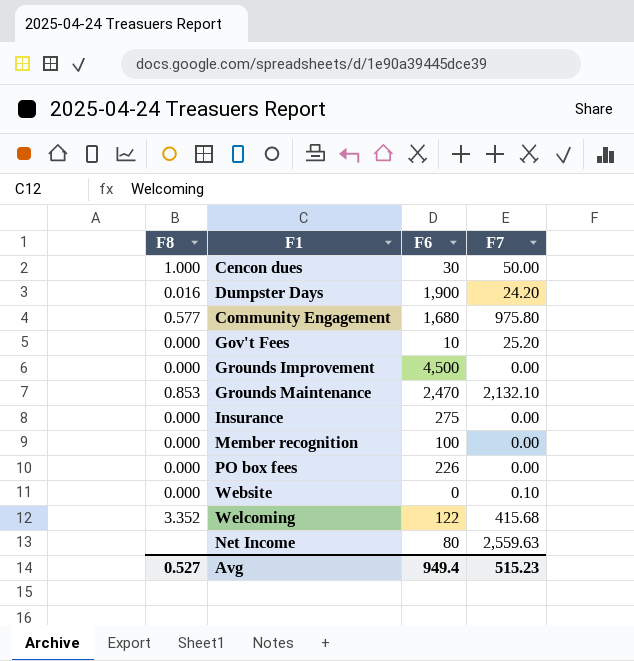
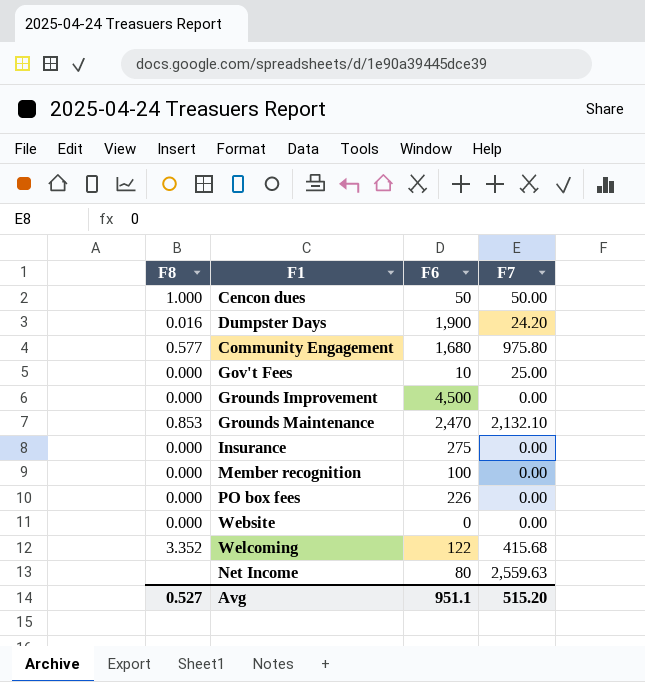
Cencon dues | F6: 30 -> 50
Gov't Fees | F7: 25.20 -> 25.00
Website | F7: 0.10 -> 0.00
Avg | F6: 949.4 -> 951.1
Avg | F7: 515.23 -> 515.20

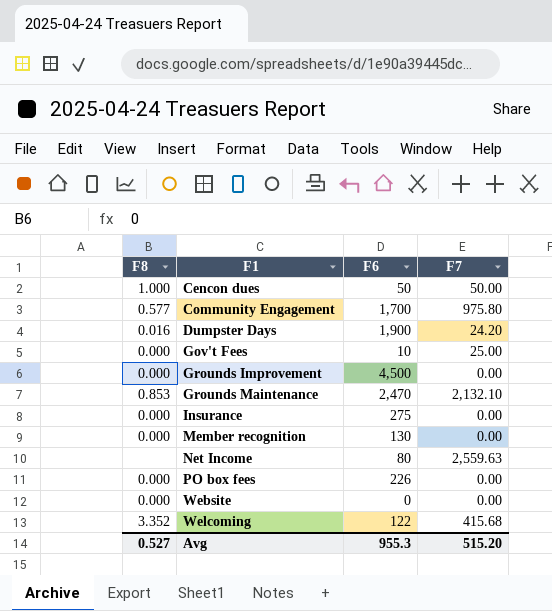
row order: none -> F1 ascending
Community Engagement | F6: 1,680 -> 1,700
Member recognition | F6: 100 -> 130
Avg | F6: 951.1 -> 955.3

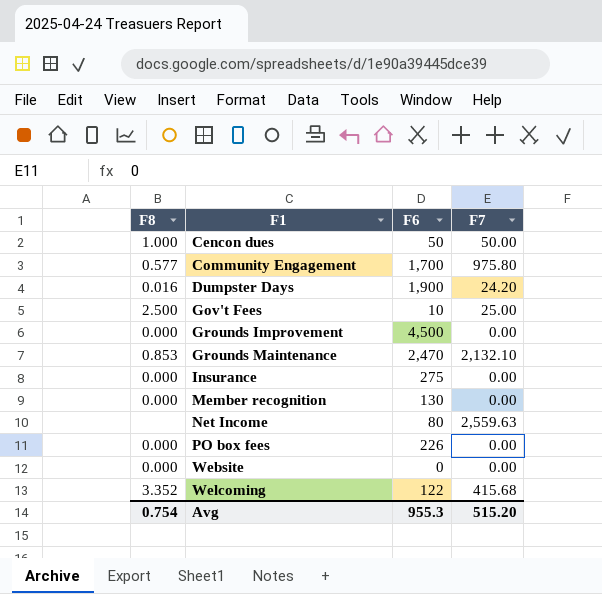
Gov't Fees | F8: 0.000 -> 2.500
Avg | F8: 0.527 -> 0.754

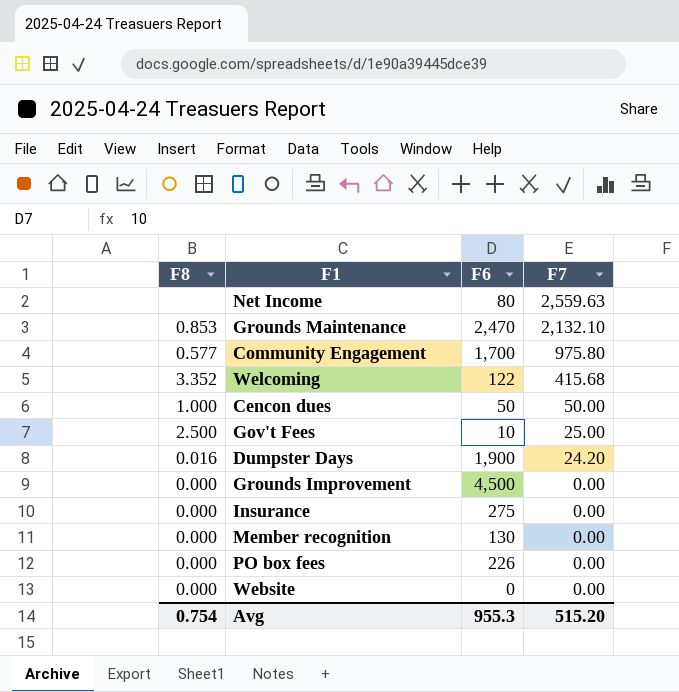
row order: F1 ascending -> F7 descending

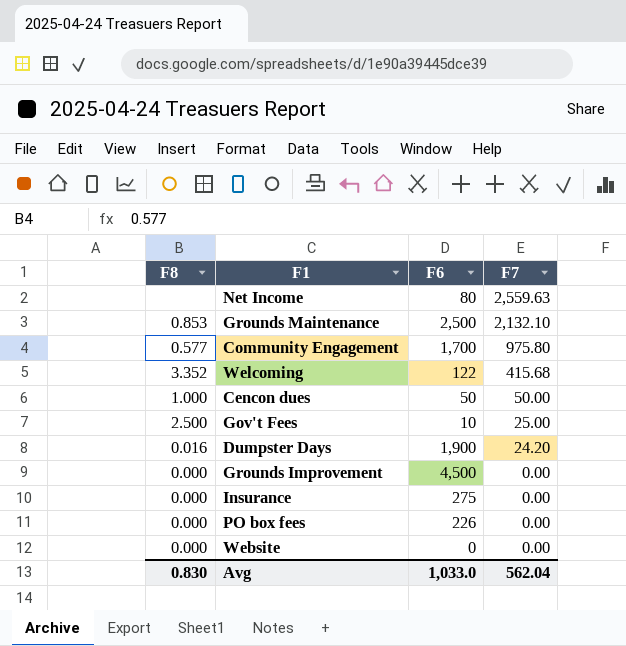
row Member recognition: 0.000 | 130 | 0.00 -> none
Grounds Maintenance | F6: 2,470 -> 2,500
Avg | F8: 0.754 -> 0.830
Avg | F6: 955.3 -> 1,033.0
Avg | F7: 515.20 -> 562.04

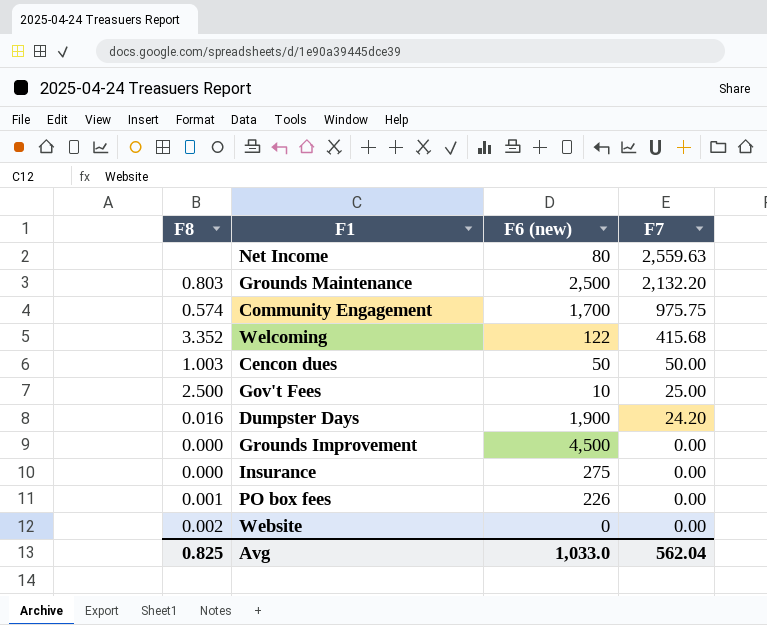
column name: F6 -> F6 (new)
Grounds Maintenance | F8: 0.853 -> 0.803
Grounds Maintenance | F7: 2,132.10 -> 2,132.20
Community Engagement | F8: 0.577 -> 0.574
Community Engagement | F7: 975.80 -> 975.75
Cencon dues | F8: 1.000 -> 1.003
PO box fees | F8: 0.000 -> 0.001
Website | F8: 0.000 -> 0.002
Avg | F8: 0.830 -> 0.825

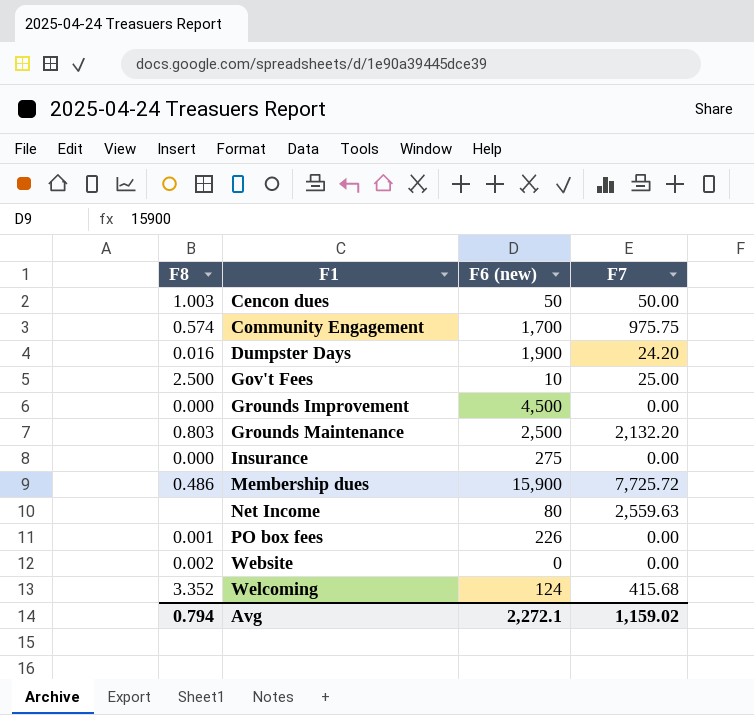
row order: F7 descending -> F1 ascending
row Membership dues: none -> 0.486 | 15,900 | 7,725.72
Welcoming | F6 (new): 122 -> 124
Avg | F8: 0.825 -> 0.794
Avg | F6 (new): 1,033.0 -> 2,272.1
Avg | F7: 562.04 -> 1,159.02

